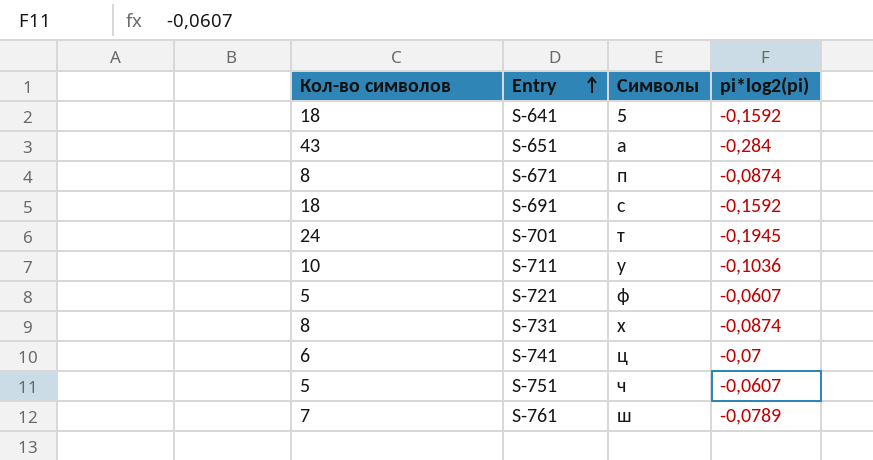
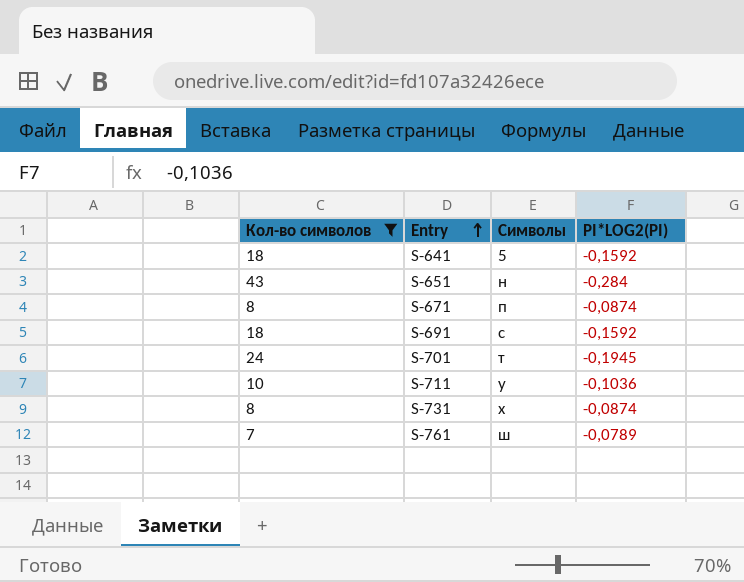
filter: none -> Кол-во символов >= 7
column name: pi*log2(pi) -> PI*LOG2(PI)
S-651 | Символы: а -> н

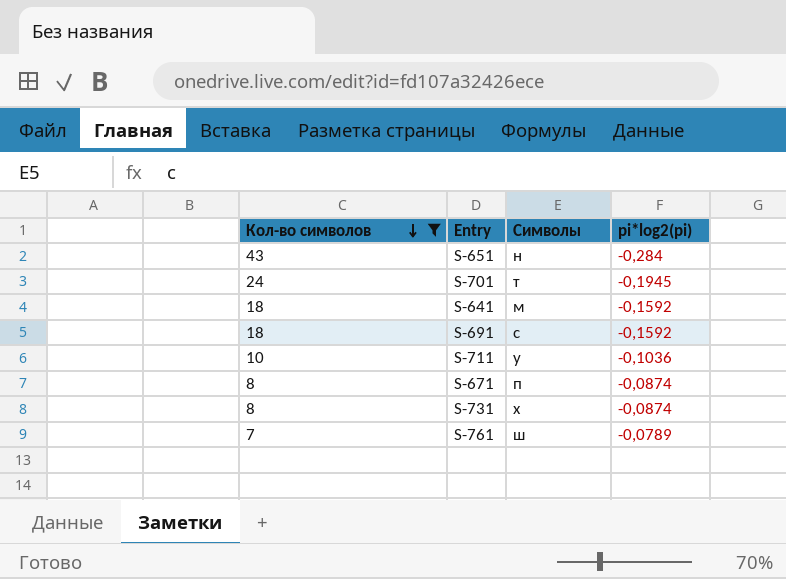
row order: Entry ascending -> Кол-во символов descending
column name: PI*LOG2(PI) -> pi*log2(pi)
S-641 | Символы: 5 -> м

